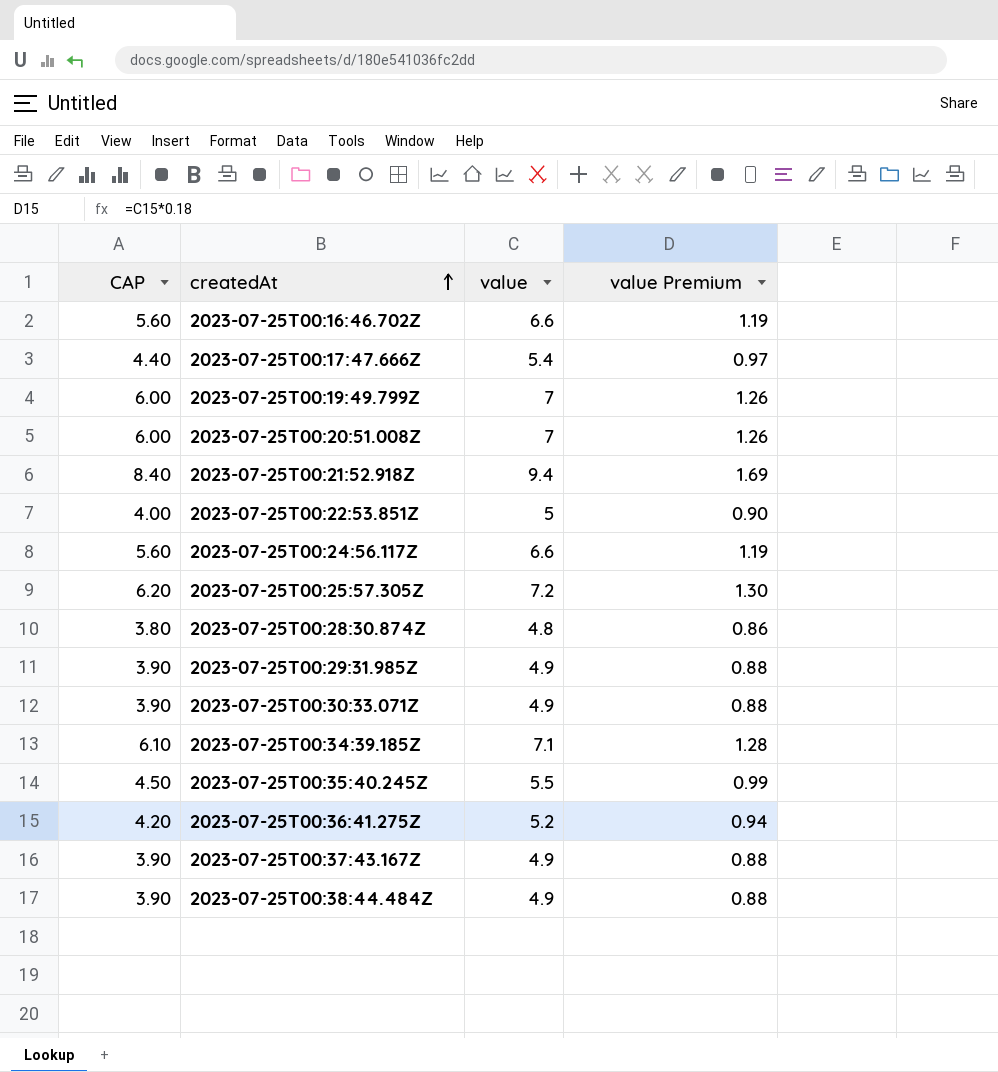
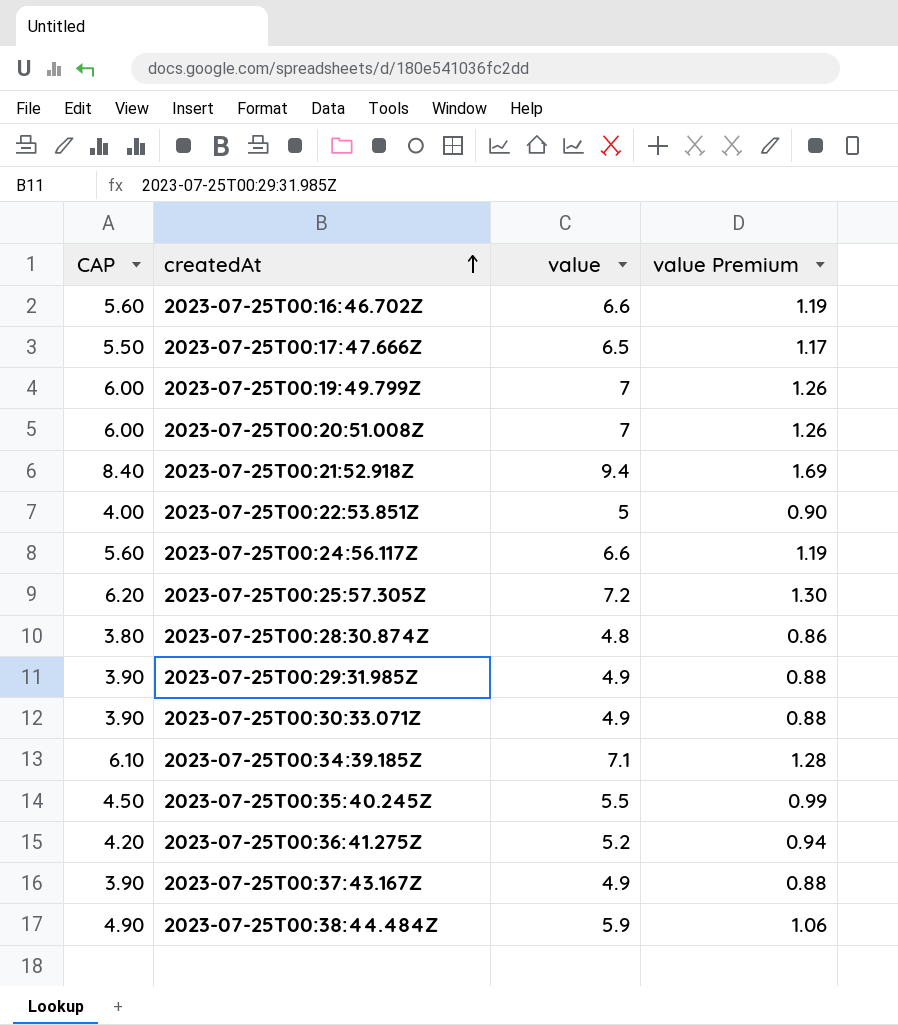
2023-07-25T00:17:47.666Z | CAP: 4.40 -> 5.50
2023-07-25T00:17:47.666Z | value: 5.4 -> 6.5
2023-07-25T00:17:47.666Z | value Premium: 0.97 -> 1.17
2023-07-25T00:38:44.484Z | CAP: 3.90 -> 4.90
2023-07-25T00:38:44.484Z | value: 4.9 -> 5.9
2023-07-25T00:38:44.484Z | value Premium: 0.88 -> 1.06

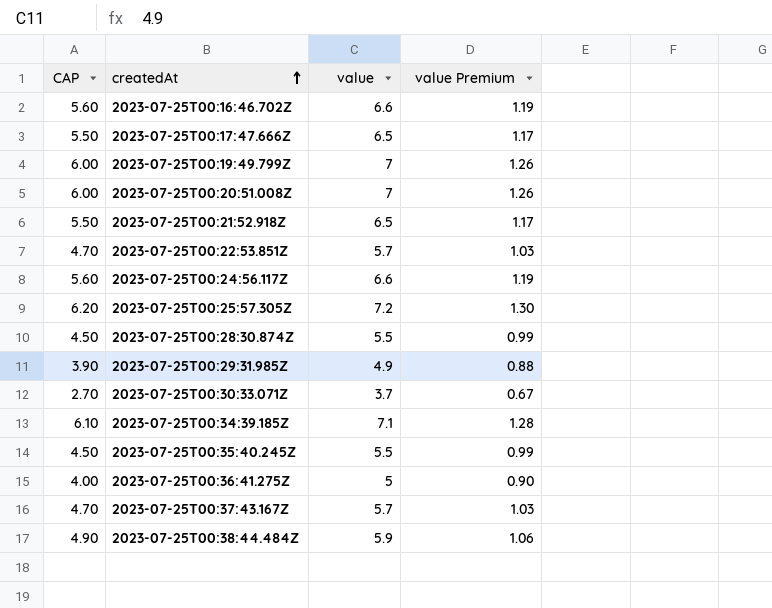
2023-07-25T00:21:52.918Z | CAP: 8.40 -> 5.50
2023-07-25T00:21:52.918Z | value: 9.4 -> 6.5
2023-07-25T00:21:52.918Z | value Premium: 1.69 -> 1.17
2023-07-25T00:22:53.851Z | CAP: 4.00 -> 4.70
2023-07-25T00:22:53.851Z | value: 5 -> 5.7
2023-07-25T00:22:53.851Z | value Premium: 0.90 -> 1.03
2023-07-25T00:28:30.874Z | CAP: 3.80 -> 4.50
2023-07-25T00:28:30.874Z | value: 4.8 -> 5.5
2023-07-25T00:28:30.874Z | value Premium: 0.86 -> 0.99
2023-07-25T00:30:33.071Z | CAP: 3.90 -> 2.70
2023-07-25T00:30:33.071Z | value: 4.9 -> 3.7
2023-07-25T00:30:33.071Z | value Premium: 0.88 -> 0.67
2023-07-25T00:36:41.275Z | CAP: 4.20 -> 4.00
2023-07-25T00:36:41.275Z | value: 5.2 -> 5
2023-07-25T00:36:41.275Z | value Premium: 0.94 -> 0.90
2023-07-25T00:37:43.167Z | CAP: 3.90 -> 4.70
2023-07-25T00:37:43.167Z | value: 4.9 -> 5.7
2023-07-25T00:37:43.167Z | value Premium: 0.88 -> 1.03

